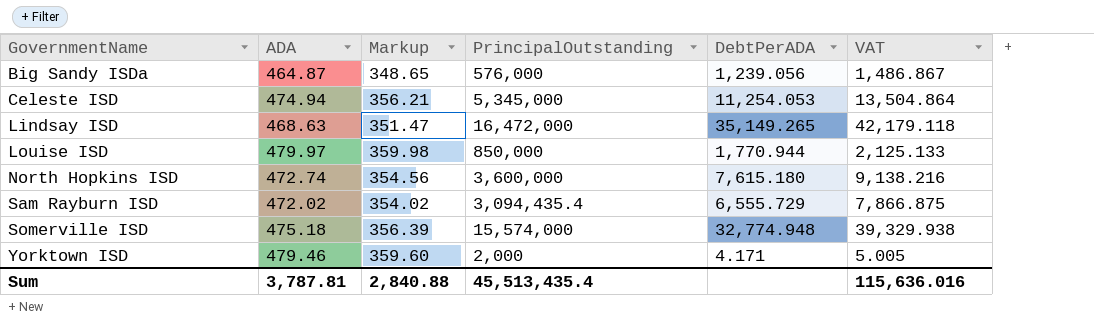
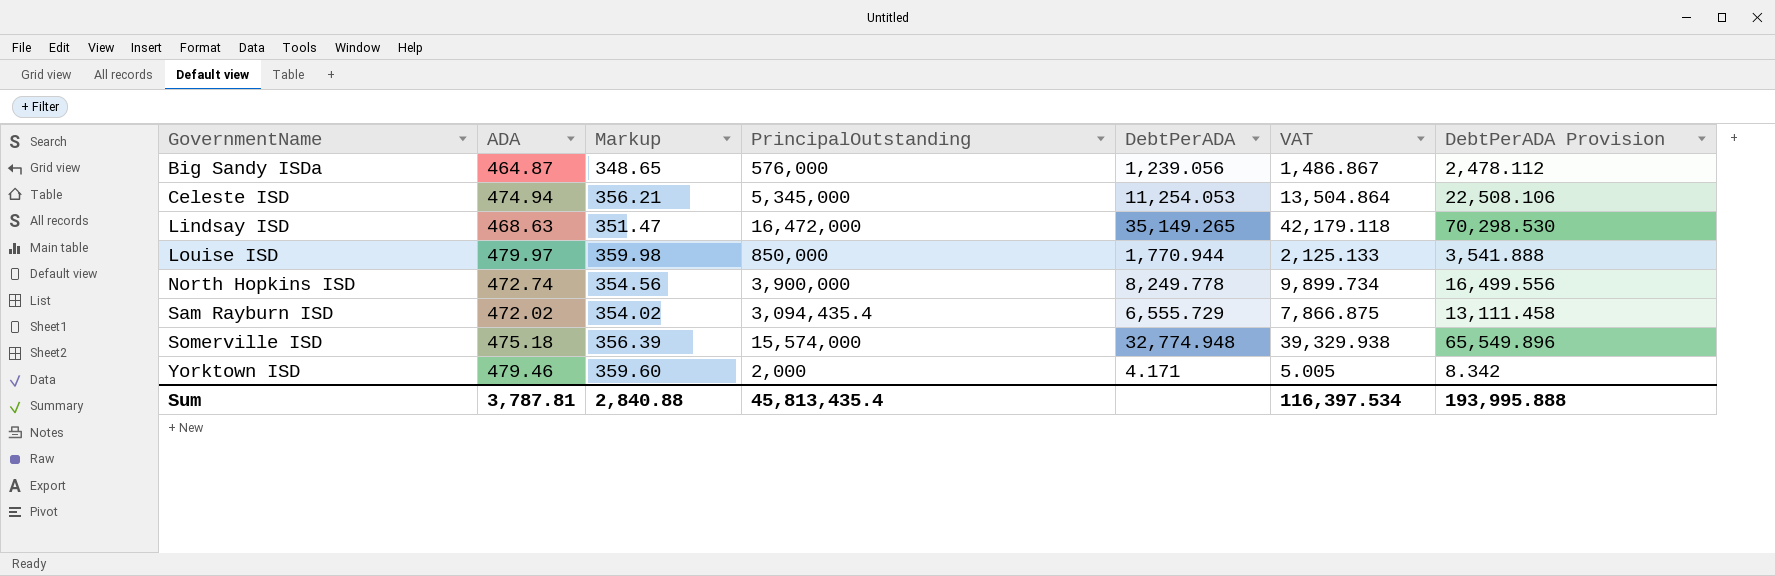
column DebtPerADA Provision | formula: none -> [DebtPerADA] * 2
North Hopkins ISD | PrincipalOutstanding: 3,600,000 -> 3,900,000
North Hopkins ISD | DebtPerADA: 7,615.180 -> 8,249.778
North Hopkins ISD | VAT: 9,138.216 -> 9,899.734
Sum | PrincipalOutstanding: 45,513,435.4 -> 45,813,435.4
Sum | VAT: 115,636.016 -> 116,397.534

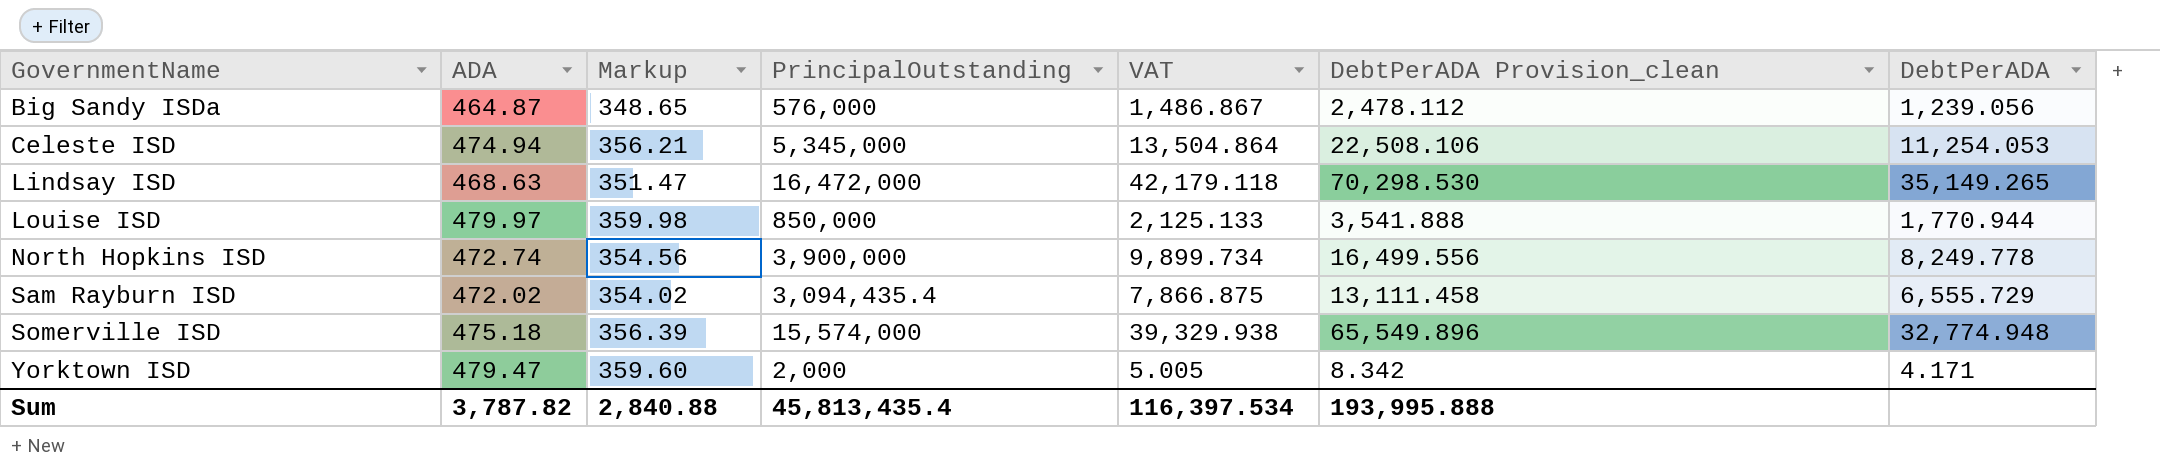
column name: DebtPerADA Provision -> DebtPerADA Provision_clean
column DebtPerADA | position: 5 -> 7
Yorktown ISD | ADA: 479.46 -> 479.47
Sum | ADA: 3,787.81 -> 3,787.82

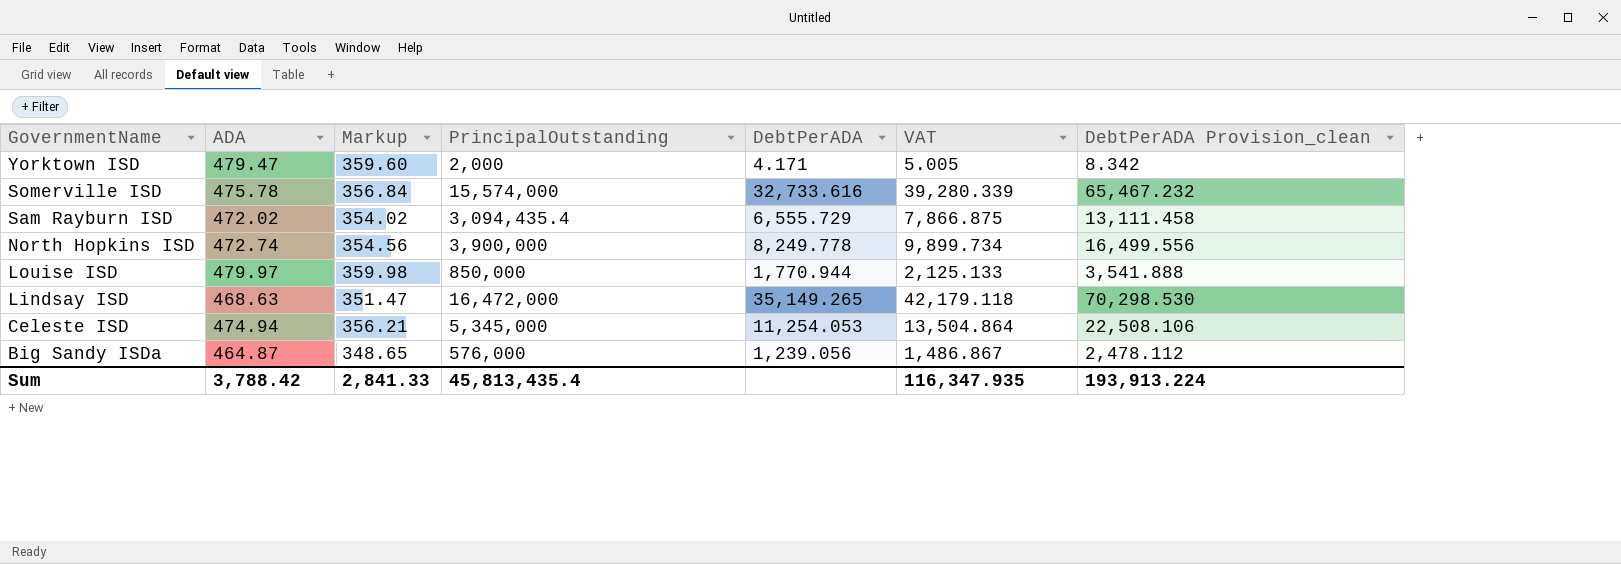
row order: GovernmentName ascending -> GovernmentName descending
column DebtPerADA | position: 7 -> 5
Somerville ISD | ADA: 475.18 -> 475.78
Somerville ISD | Markup: 356.39 -> 356.84
Somerville ISD | DebtPerADA: 32,774.948 -> 32,733.616
Somerville ISD | VAT: 39,329.938 -> 39,280.339
Somerville ISD | DebtPerADA Provision_clean: 65,549.896 -> 65,467.232
Sum | ADA: 3,787.82 -> 3,788.42
Sum | Markup: 2,840.88 -> 2,841.33
Sum | VAT: 116,397.534 -> 116,347.935
Sum | DebtPerADA Provision_clean: 193,995.888 -> 193,913.224

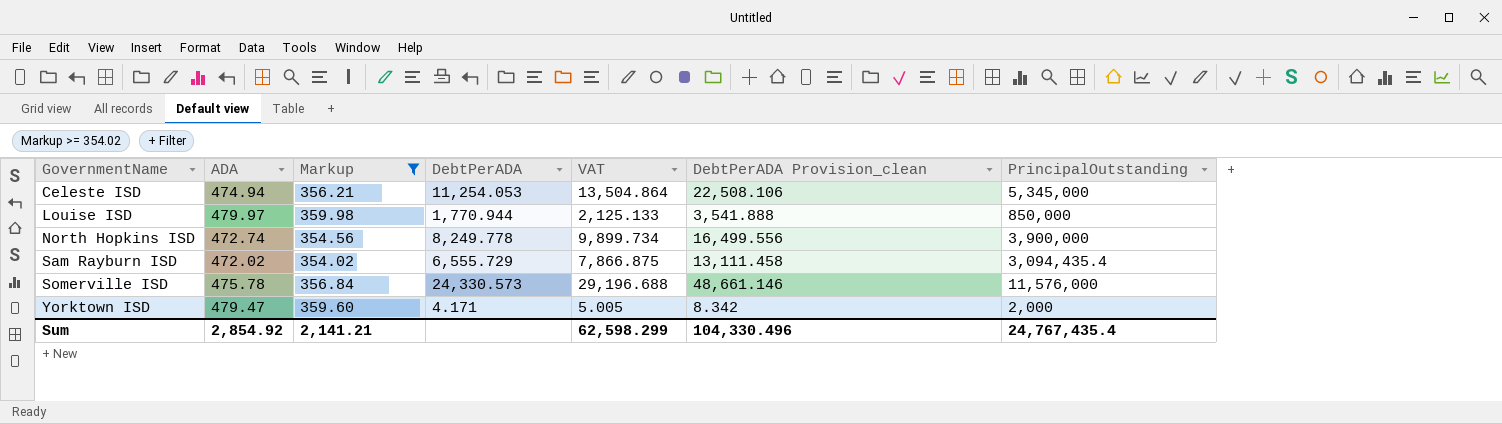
filter: none -> Markup >= 354.02
row order: GovernmentName descending -> GovernmentName ascending
column PrincipalOutstanding | position: 4 -> 7
Somerville ISD | DebtPerADA: 32,733.616 -> 24,330.573
Somerville ISD | VAT: 39,280.339 -> 29,196.688
Somerville ISD | DebtPerADA Provision_clean: 65,467.232 -> 48,661.146
Somerville ISD | PrincipalOutstanding: 15,574,000 -> 11,576,000
Sum | ADA: 3,788.42 -> 2,854.92
Sum | Markup: 2,841.33 -> 2,141.21
Sum | VAT: 116,347.935 -> 62,598.299
Sum | DebtPerADA Provision_clean: 193,913.224 -> 104,330.496
Sum | PrincipalOutstanding: 45,813,435.4 -> 24,767,435.4

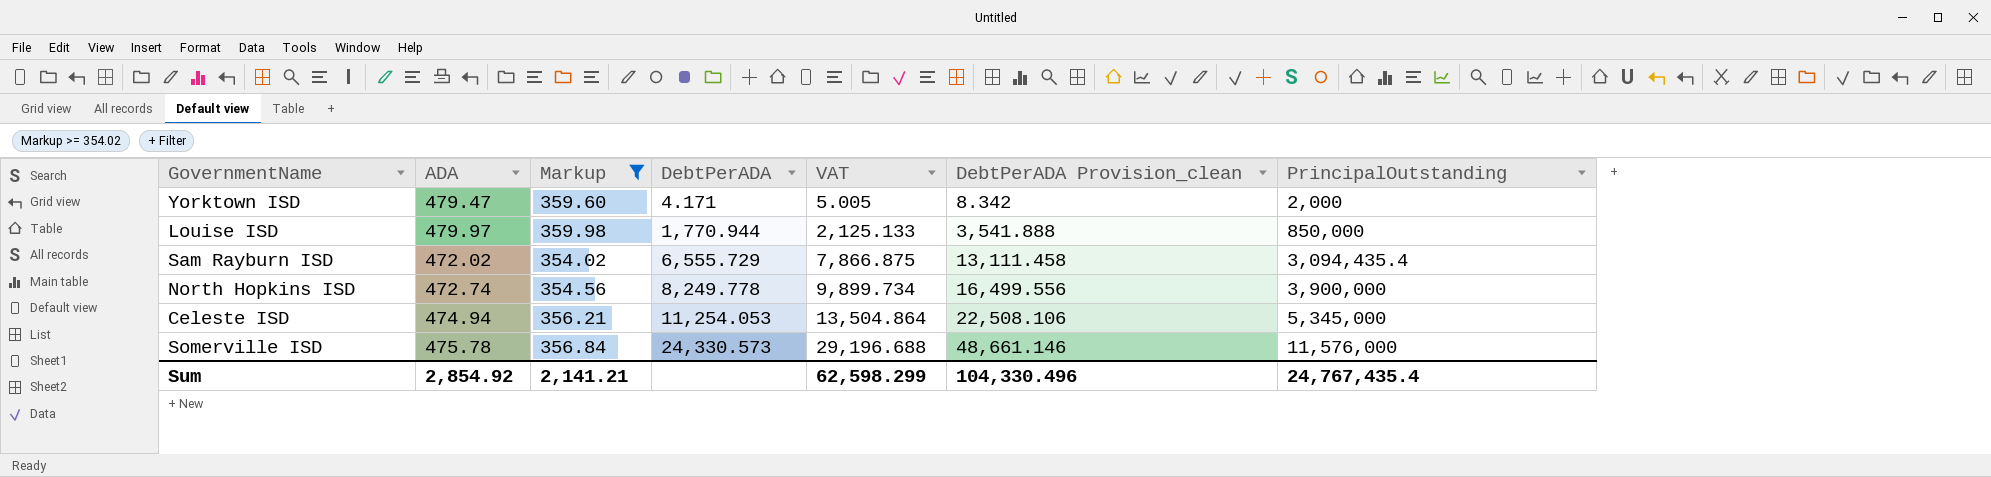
row order: GovernmentName ascending -> DebtPerADA ascending

